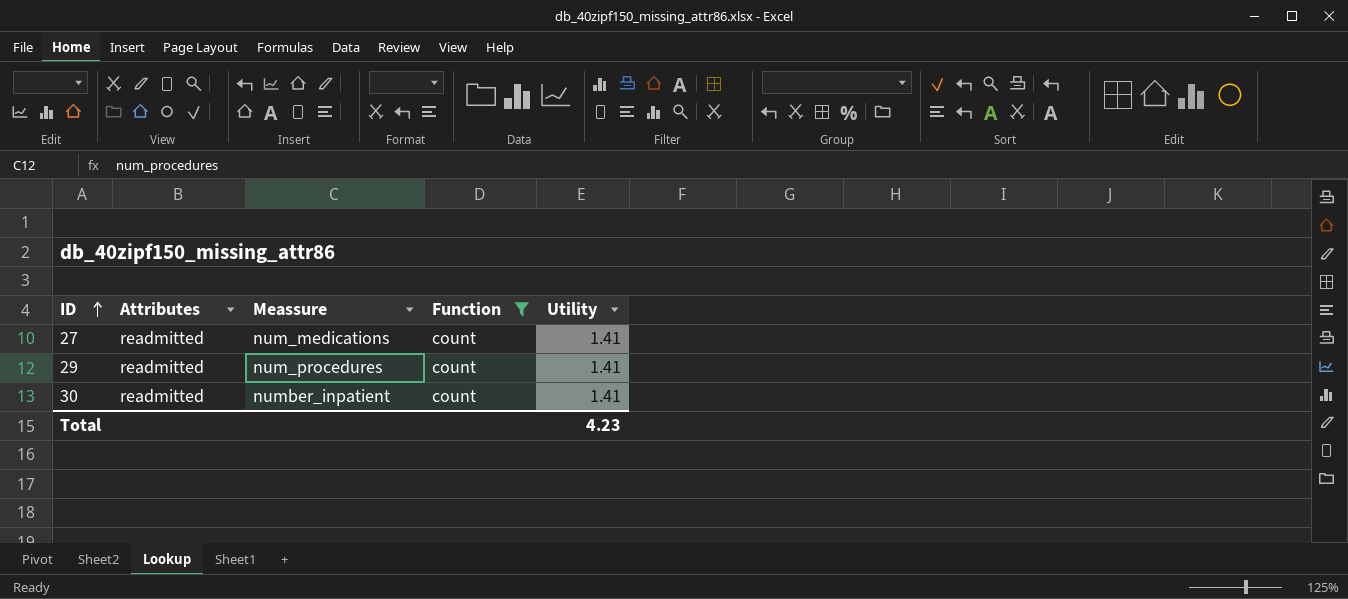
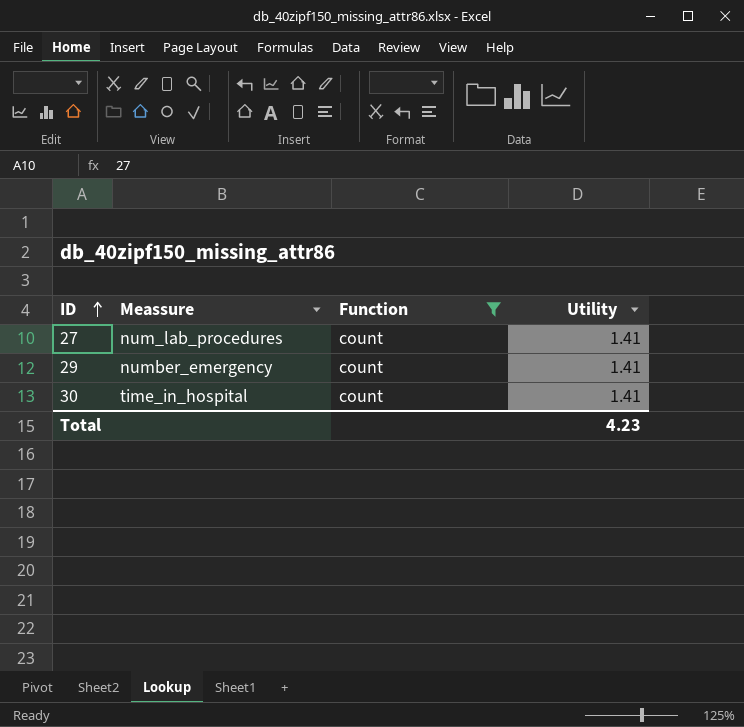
column Attributes | position: 2 -> none
27 | Meassure: num_medications -> num_lab_procedures
29 | Meassure: num_procedures -> number_emergency
30 | Meassure: number_inpatient -> time_in_hospital

